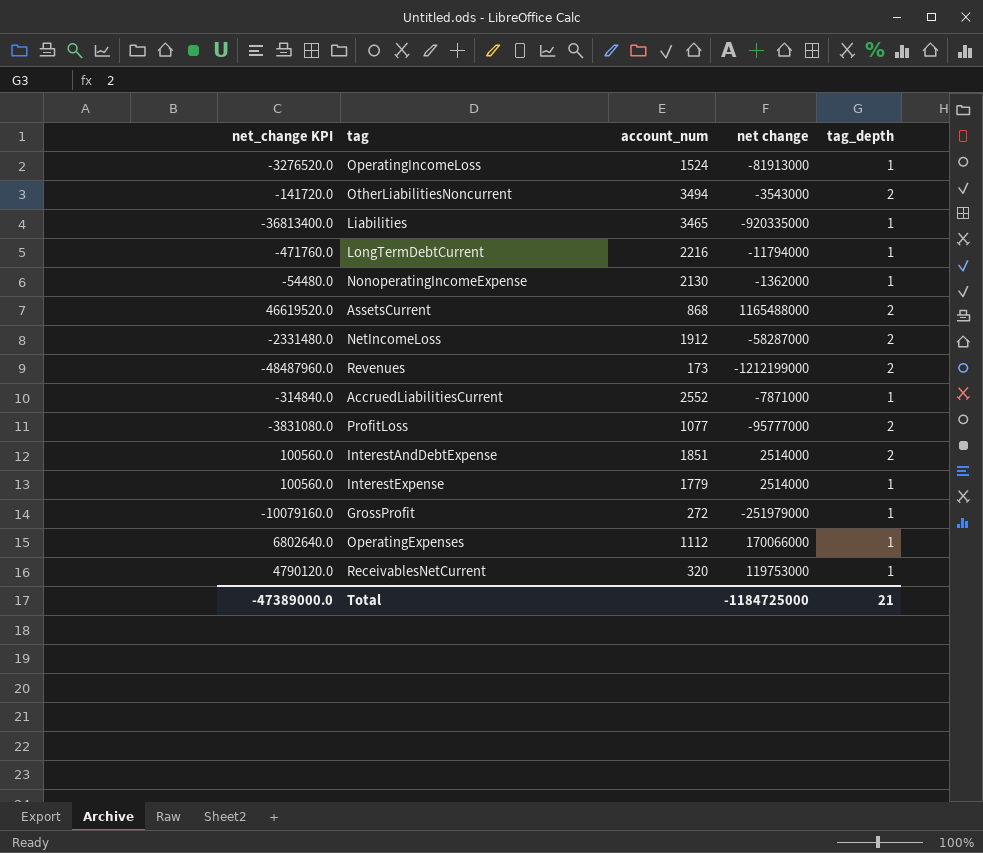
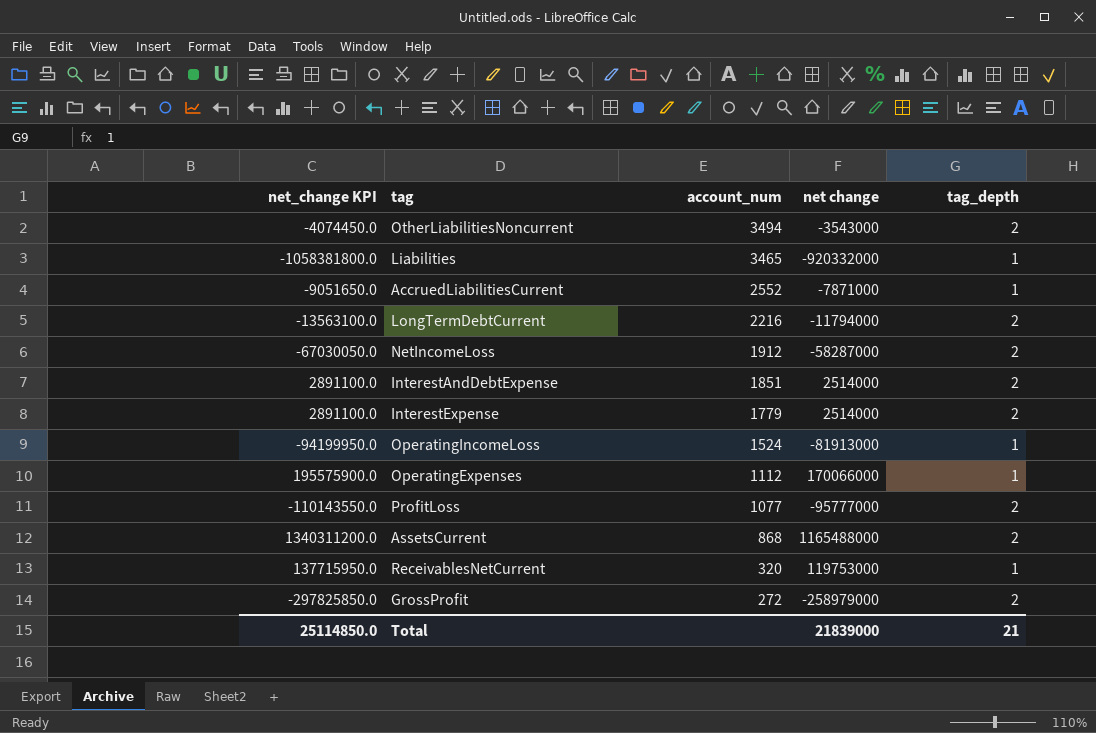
row order: none -> account_num descending
column net_change KPI | formula: [net change] * 0.04 -> [net change] * 1.15
row NonoperatingIncomeExpense: -54480.0 | 2130 | -1362000 | 1 -> none
row Revenues: -48487960.0 | 173 | -1212199000 | 2 -> none
Liabilities | net change: -920335000 -> -920332000
LongTermDebtCurrent | tag_depth: 1 -> 2
InterestExpense | tag_depth: 1 -> 2
GrossProfit | net change: -251979000 -> -258979000
GrossProfit | tag_depth: 1 -> 2
Total | net_change KPI: -47389000.0 -> 25114850.0
Total | net change: -1184725000 -> 21839000

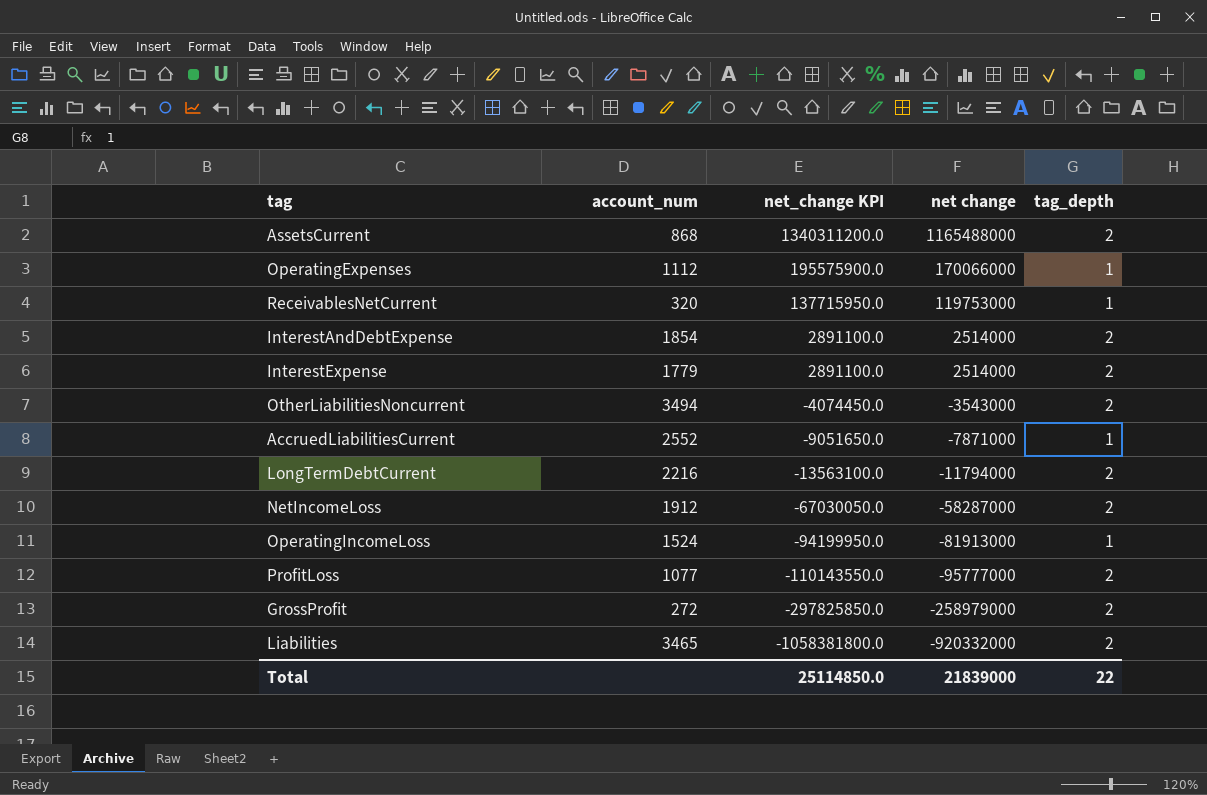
row order: account_num descending -> net_change KPI descending
column net_change KPI | position: 1 -> 3
InterestAndDebtExpense | account_num: 1851 -> 1854
Liabilities | tag_depth: 1 -> 2
Total | tag_depth: 21 -> 22

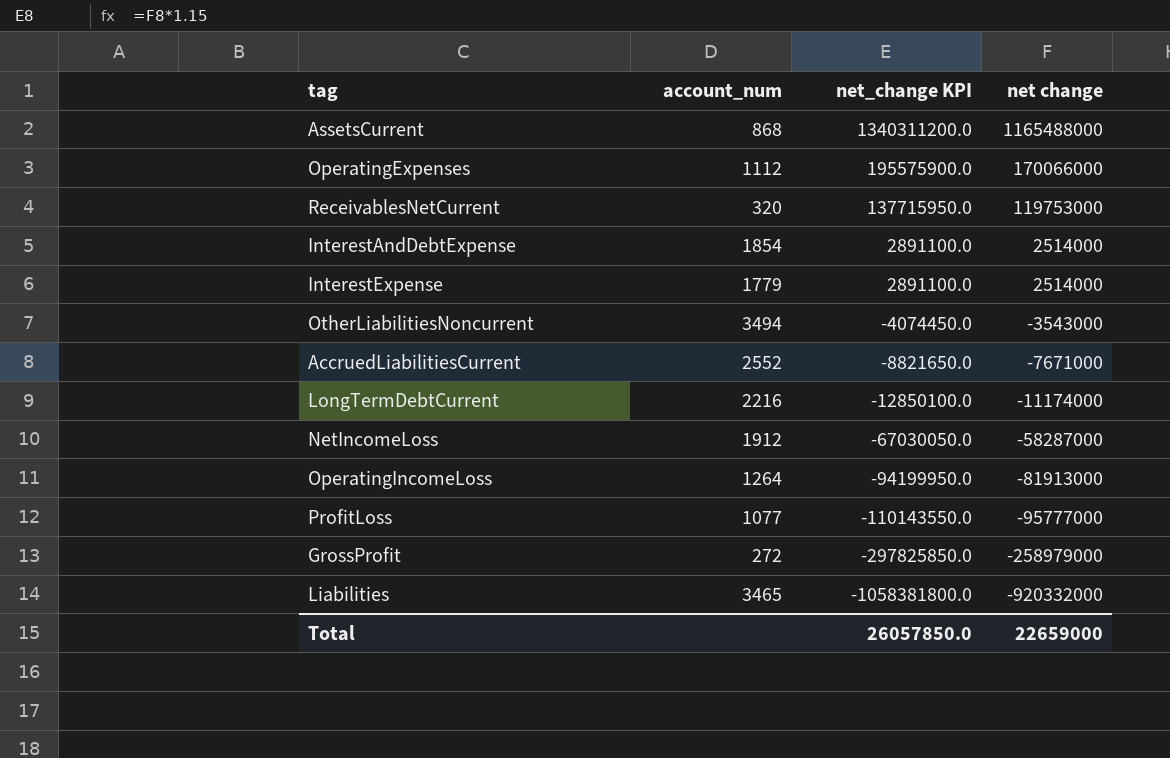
column tag_depth | position: 5 -> none
AccruedLiabilitiesCurrent | net_change KPI: -9051650.0 -> -8821650.0
AccruedLiabilitiesCurrent | net change: -7871000 -> -7671000
LongTermDebtCurrent | net_change KPI: -13563100.0 -> -12850100.0
LongTermDebtCurrent | net change: -11794000 -> -11174000
OperatingIncomeLoss | account_num: 1524 -> 1264
Total | net_change KPI: 25114850.0 -> 26057850.0
Total | net change: 21839000 -> 22659000

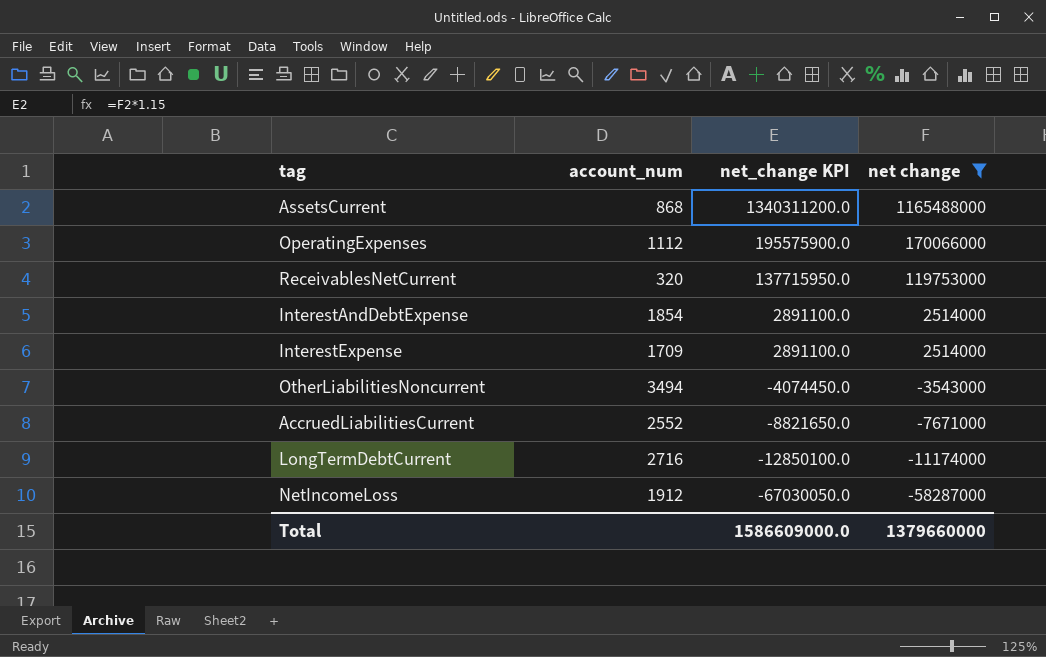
filter: none -> net change >= -58287000
InterestExpense | account_num: 1779 -> 1709
LongTermDebtCurrent | account_num: 2216 -> 2716
Total | net_change KPI: 26057850.0 -> 1586609000.0
Total | net change: 22659000 -> 1379660000

